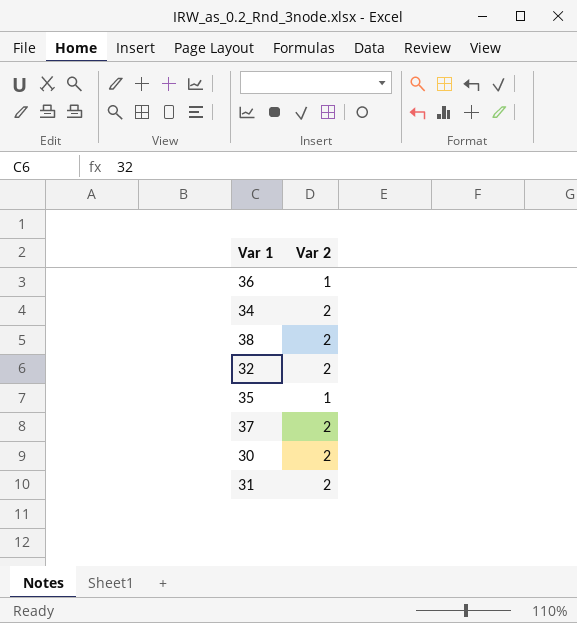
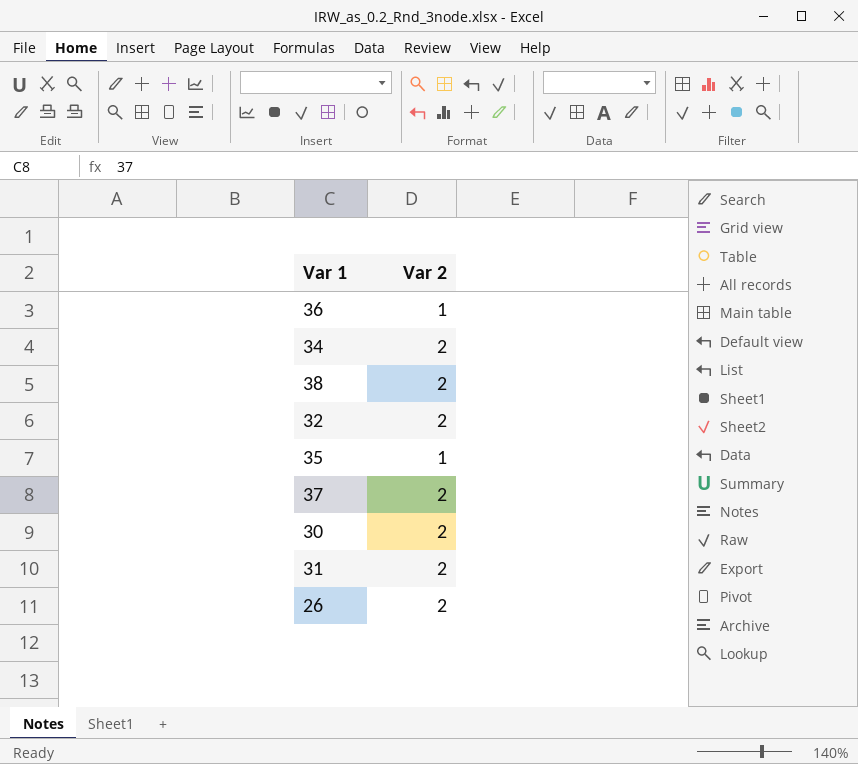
row 26: none -> 2

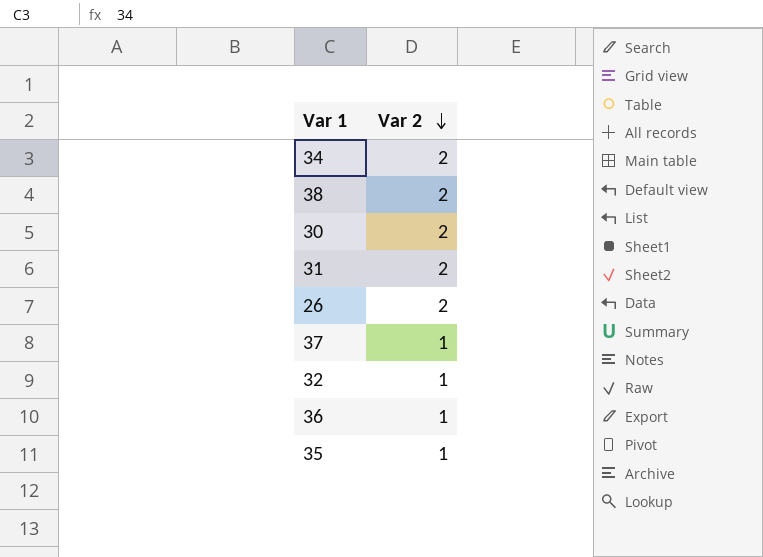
row order: none -> Var 2 descending
37 | Var 2: 2 -> 1
32 | Var 2: 2 -> 1

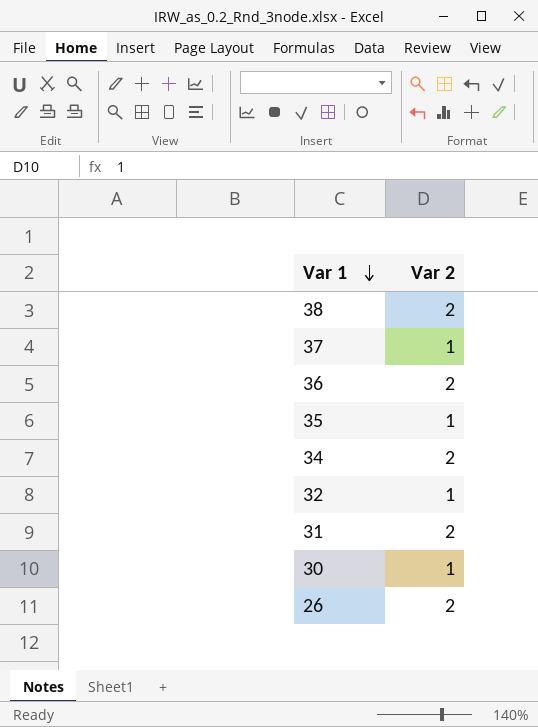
row order: Var 2 descending -> Var 1 descending
36 | Var 2: 1 -> 2
30 | Var 2: 2 -> 1

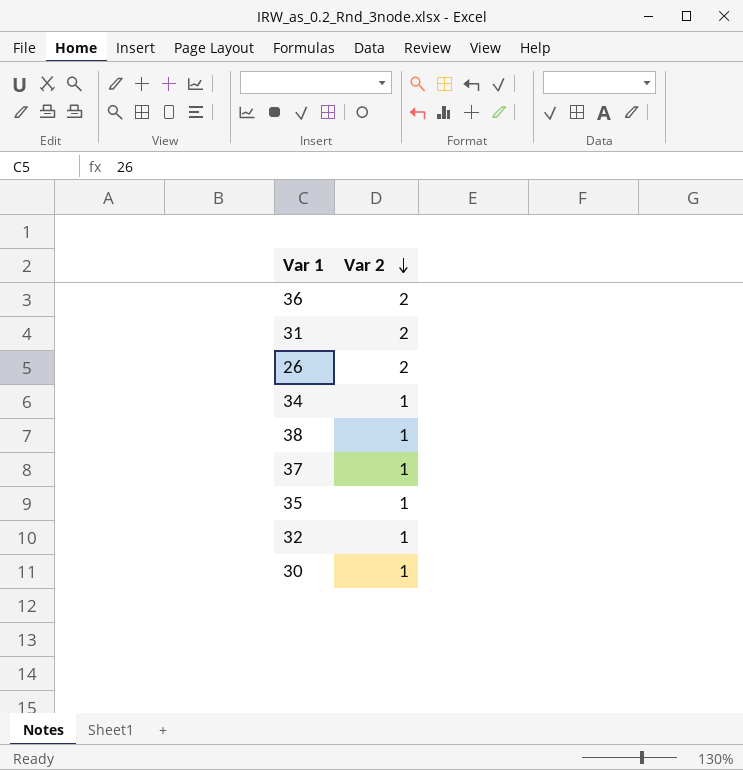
row order: Var 1 descending -> Var 2 descending
34 | Var 2: 2 -> 1
38 | Var 2: 2 -> 1

